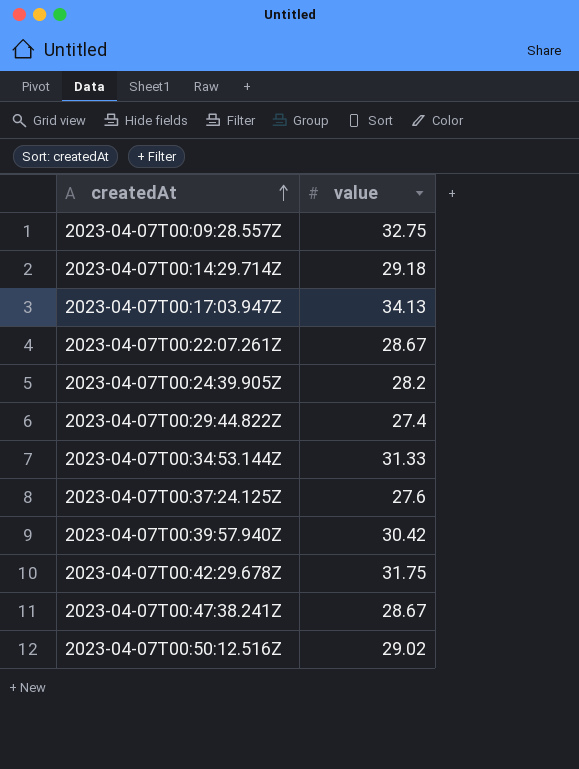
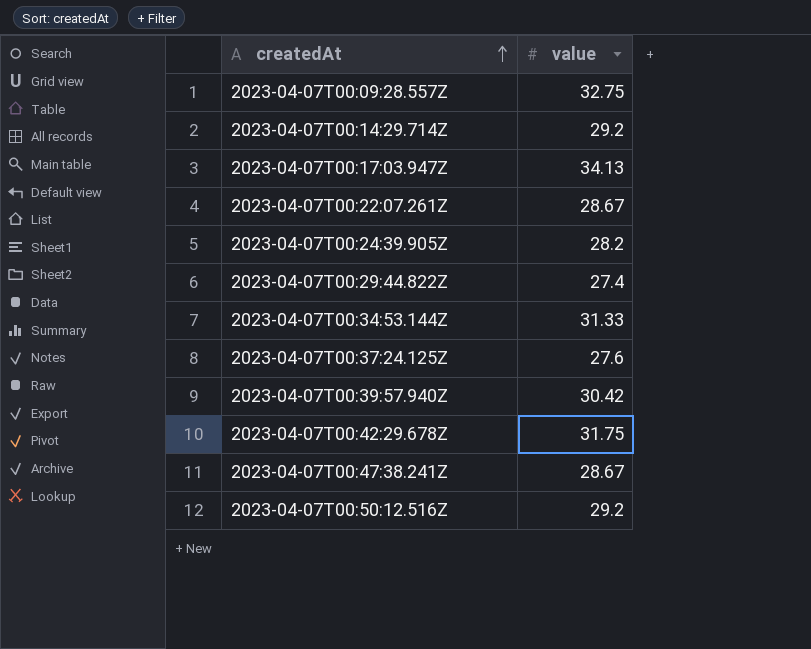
2023-04-07T00:14:29.714Z | value: 29.18 -> 29.2
2023-04-07T00:50:12.516Z | value: 29.02 -> 29.2

